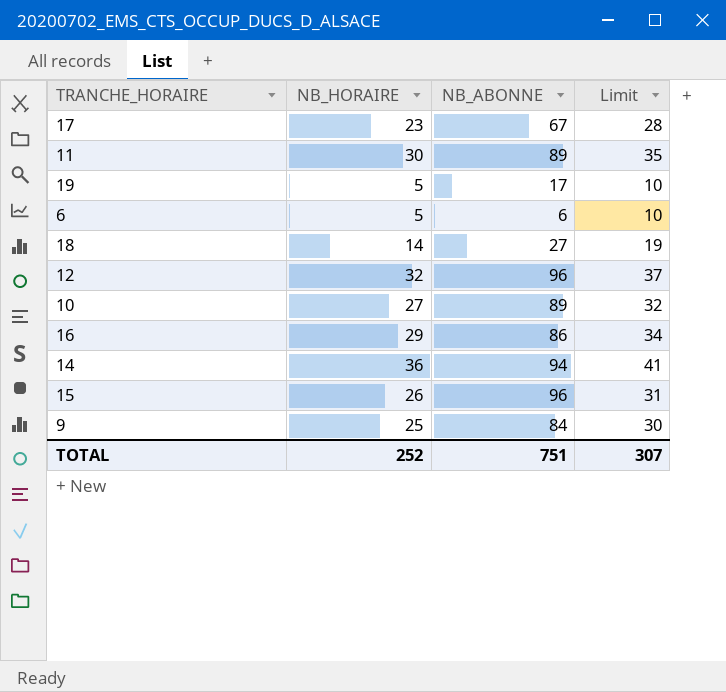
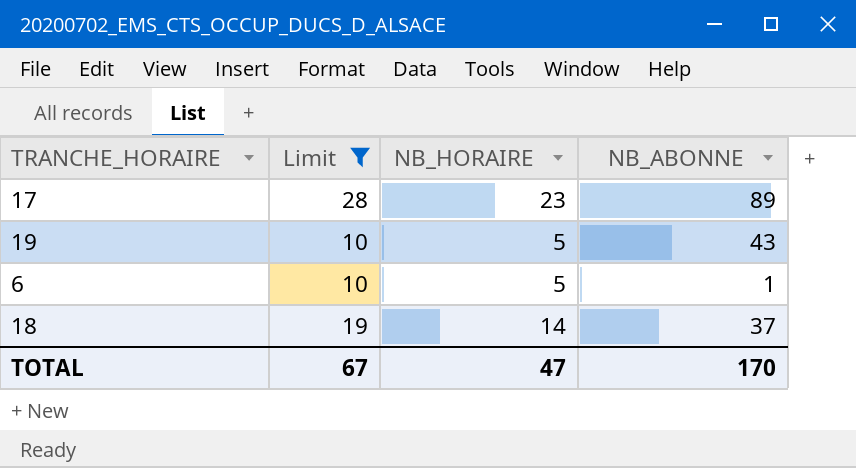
filter: none -> Limit <= 28
column Limit | position: 4 -> 2
17 | NB_ABONNE: 67 -> 89
19 | NB_ABONNE: 17 -> 43
6 | NB_ABONNE: 6 -> 1
18 | NB_ABONNE: 27 -> 37
TOTAL | Limit: 307 -> 67
TOTAL | NB_HORAIRE: 252 -> 47
TOTAL | NB_ABONNE: 751 -> 170

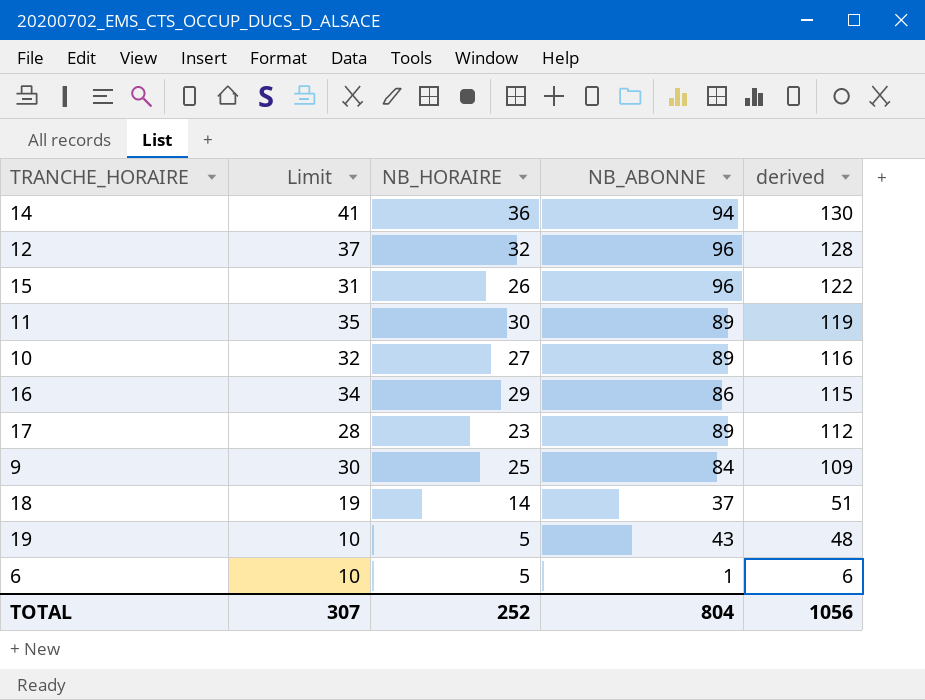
filter: Limit <= 28 -> none
row order: none -> derived descending
column derived | formula: none -> [NB_HORAIRE] + [NB_ABONNE]
TOTAL | Limit: 67 -> 307
TOTAL | NB_HORAIRE: 47 -> 252
TOTAL | NB_ABONNE: 170 -> 804

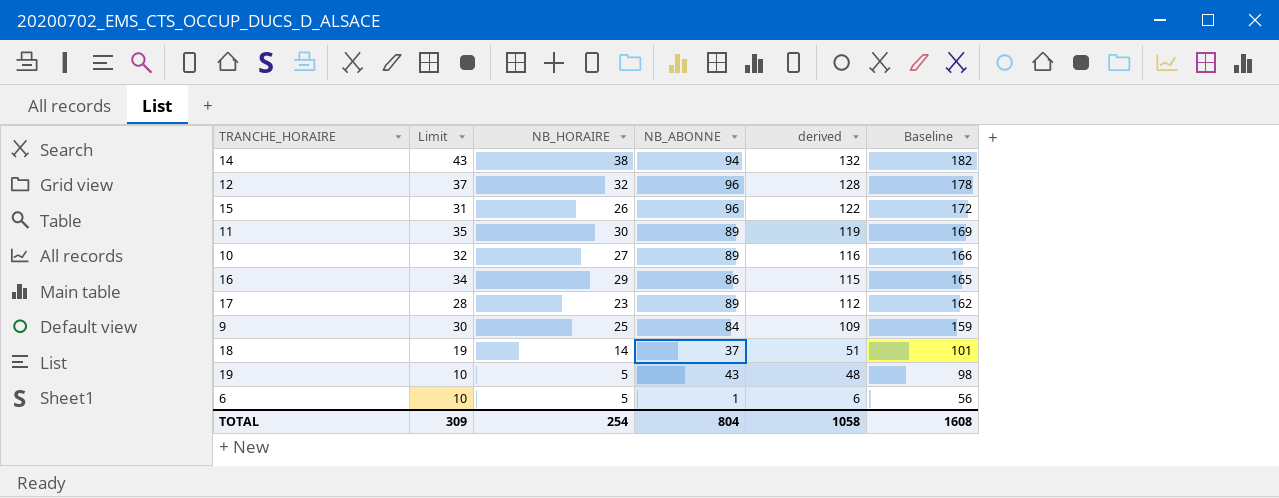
column Baseline | formula: none -> [derived] + 50
14 | Limit: 41 -> 43
14 | NB_HORAIRE: 36 -> 38
14 | derived: 130 -> 132
TOTAL | Limit: 307 -> 309
TOTAL | NB_HORAIRE: 252 -> 254
TOTAL | derived: 1056 -> 1058

